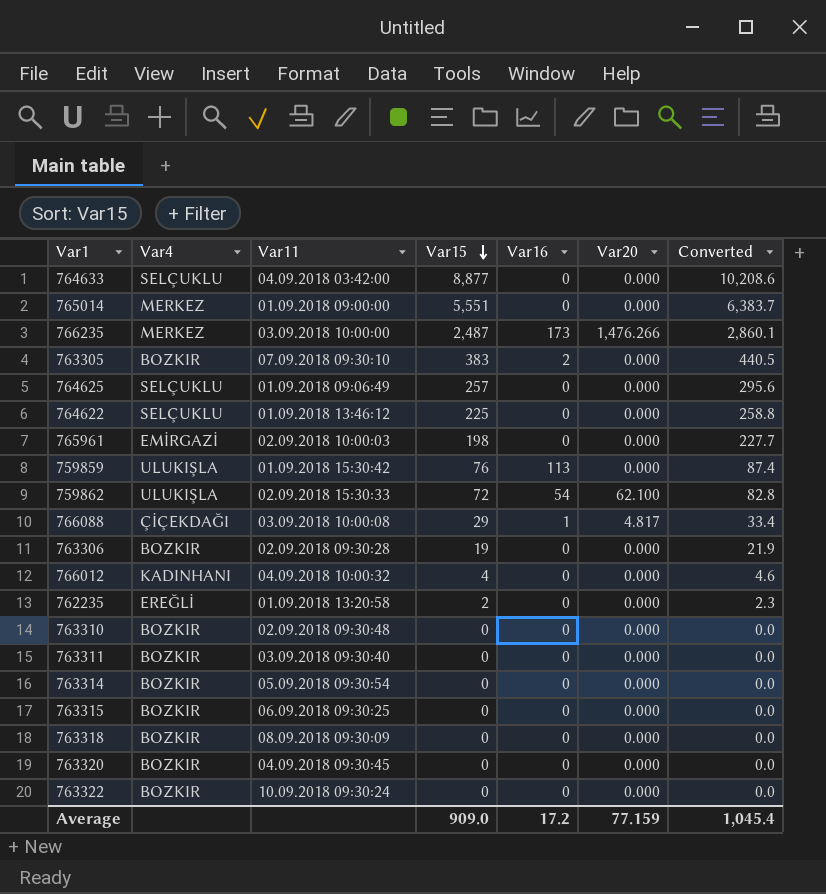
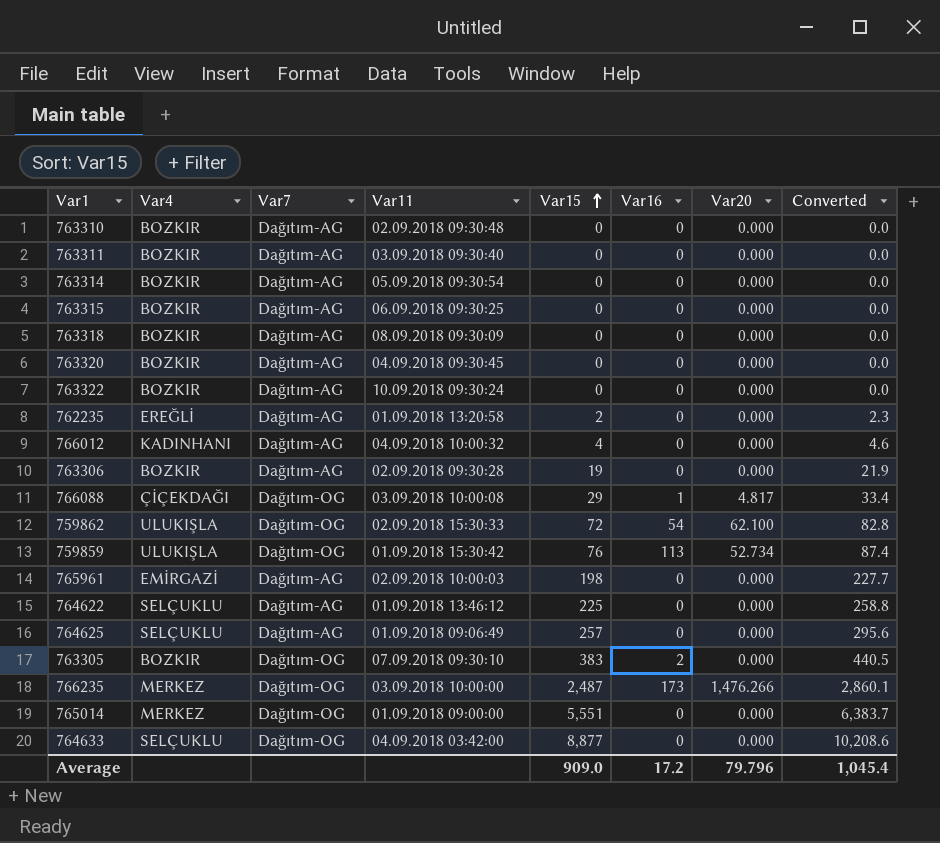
row order: Var15 descending -> Var15 ascending
column Var7 | position: none -> 3
759859 | Var20: 0.000 -> 52.734
Average | Var20: 77.159 -> 79.796

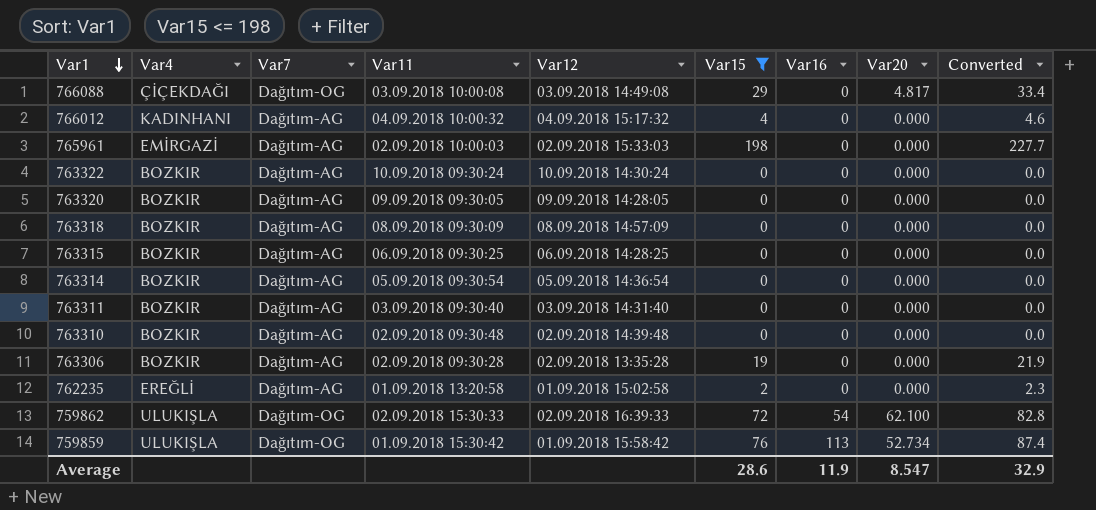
filter: none -> Var15 <= 198
row order: Var15 ascending -> Var1 descending
column Var12 | position: none -> 5
766088 | Var16: 1 -> 0
763320 | Var11: 04.09.2018 09:30:45 -> 09.09.2018 09:30:05
Average | Var15: 909.0 -> 28.6
Average | Var16: 17.2 -> 11.9
Average | Var20: 79.796 -> 8.547
Average | Converted: 1,045.4 -> 32.9

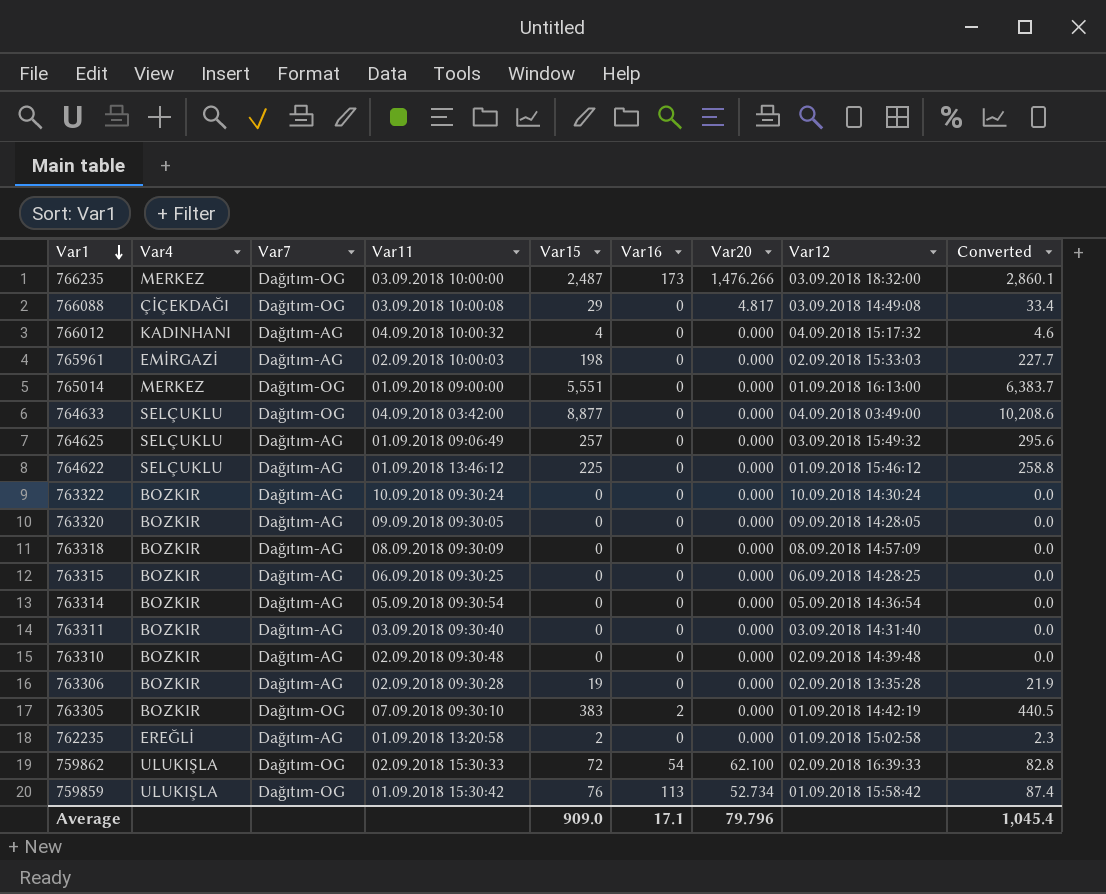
filter: Var15 <= 198 -> none
column Var12 | position: 5 -> 8
Average | Var15: 28.6 -> 909.0
Average | Var16: 11.9 -> 17.1
Average | Var20: 8.547 -> 79.796
Average | Converted: 32.9 -> 1,045.4

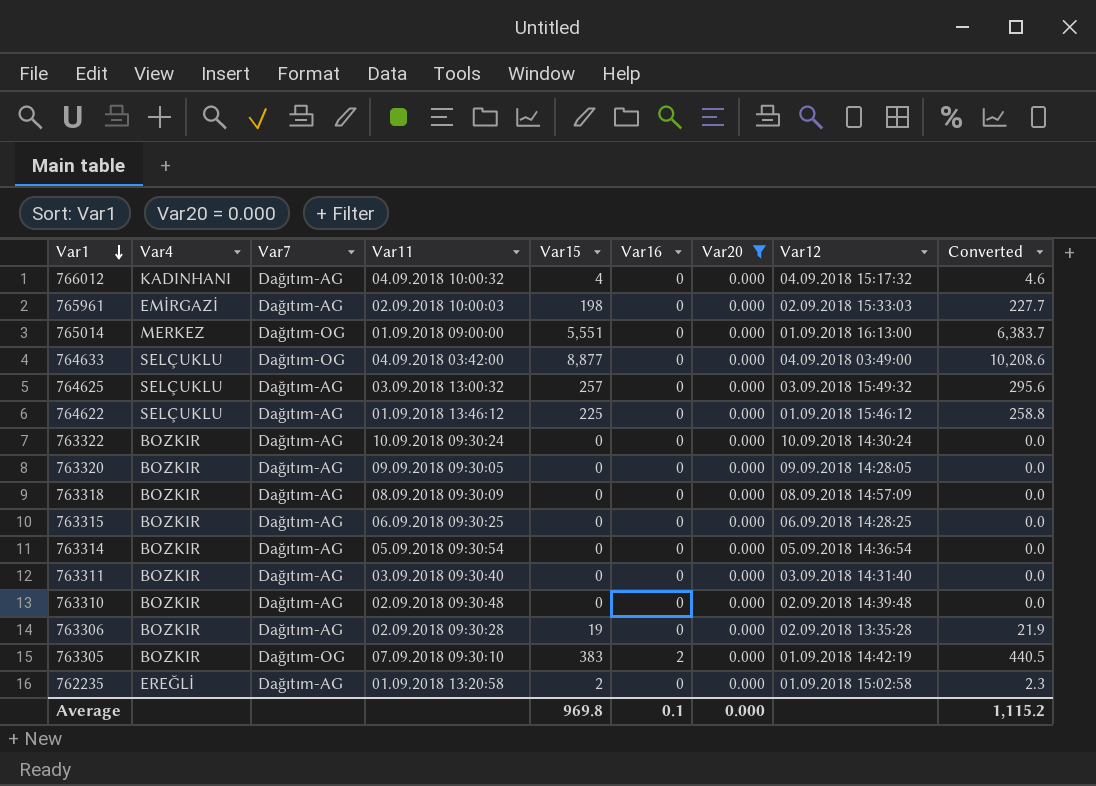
filter: none -> Var20 = 0.000
764625 | Var11: 01.09.2018 09:06:49 -> 03.09.2018 13:00:32
Average | Var15: 909.0 -> 969.8
Average | Var16: 17.1 -> 0.1
Average | Var20: 79.796 -> 0.000
Average | Converted: 1,045.4 -> 1,115.2

